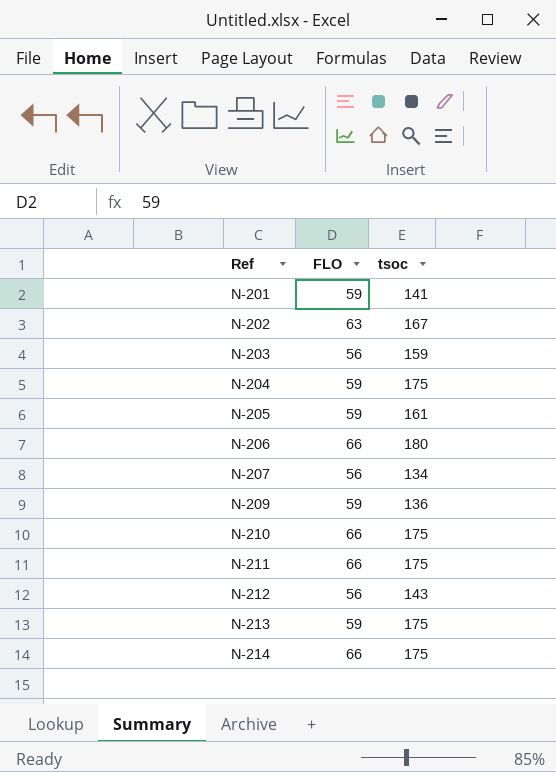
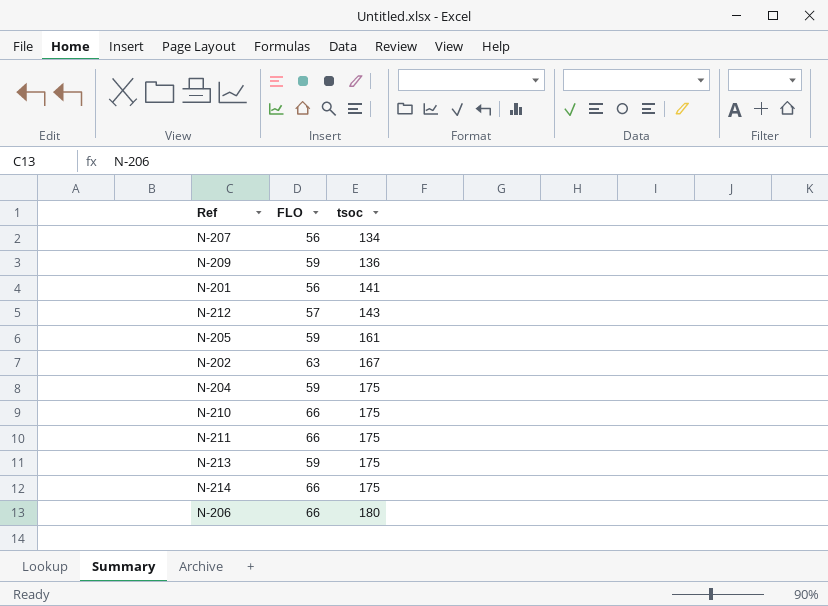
row order: Ref ascending -> tsoc ascending
row N-203: 56 | 159 -> none
N-201 | FLO: 59 -> 56
N-212 | FLO: 56 -> 57

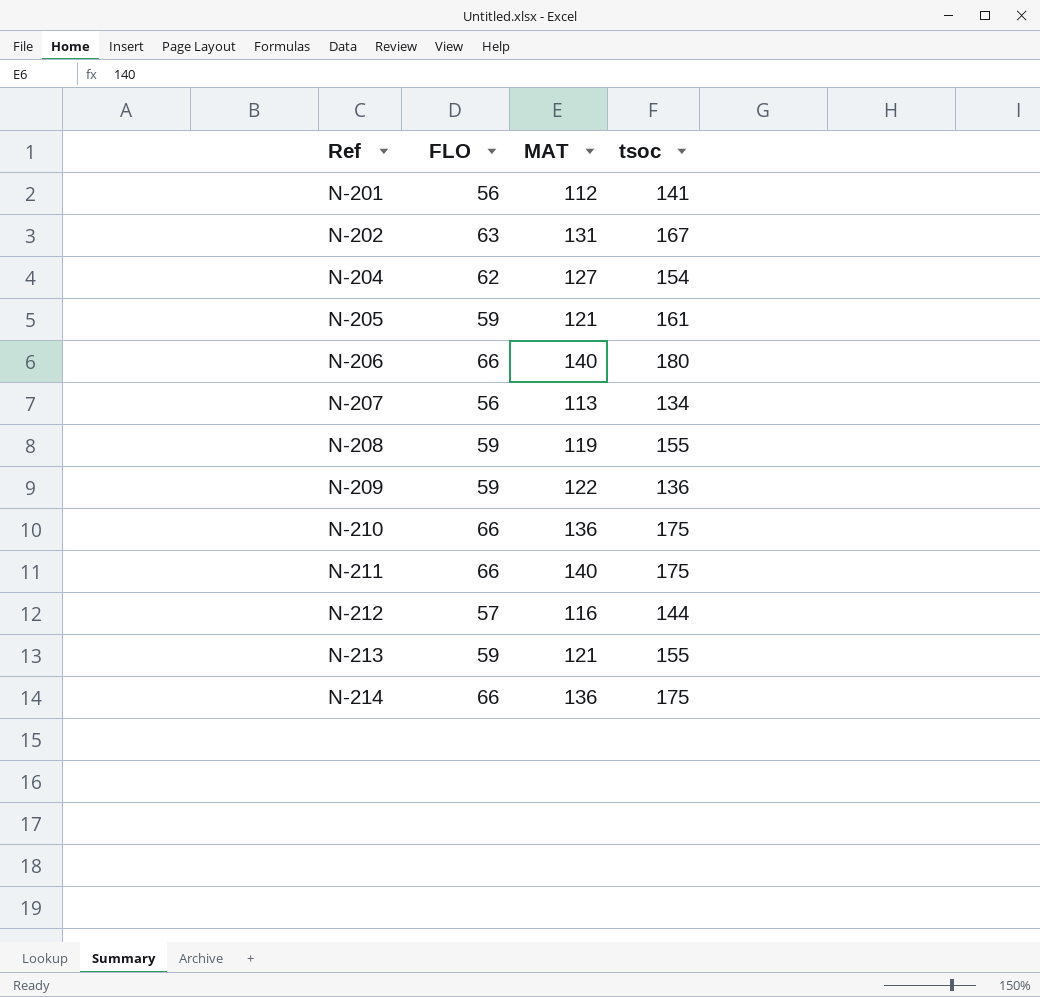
row order: tsoc ascending -> Ref ascending
column MAT | position: none -> 3
N-204 | FLO: 59 -> 62
N-204 | tsoc: 175 -> 154
row N-208: none -> 59 | 119 | 155
N-212 | tsoc: 143 -> 144
N-213 | tsoc: 175 -> 155

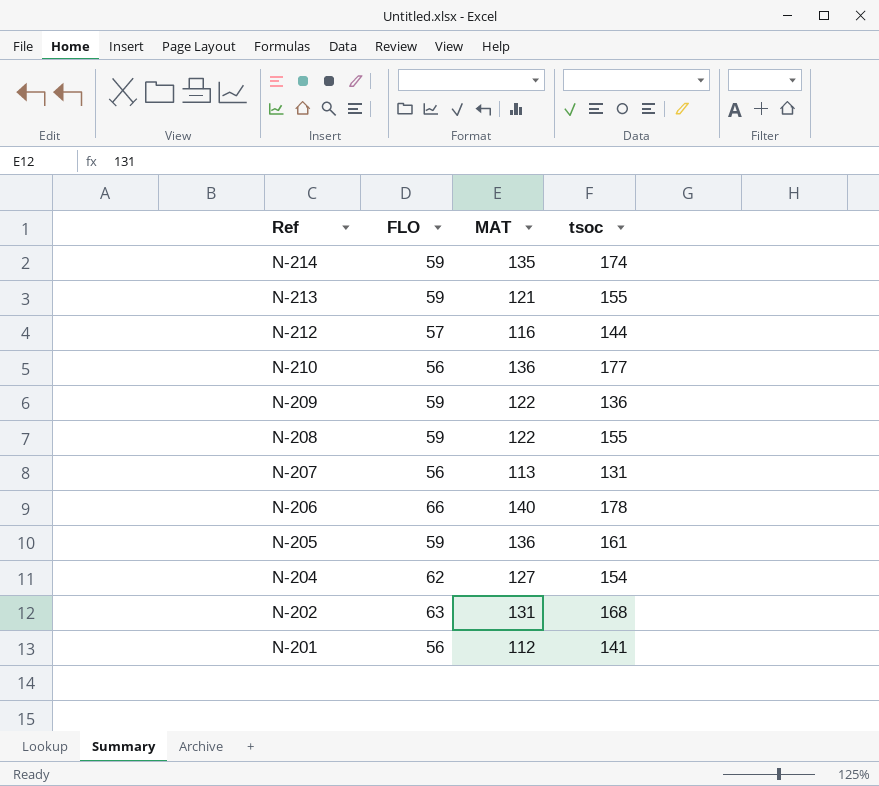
row order: Ref ascending -> Ref descending
row N-211: 66 | 140 | 175 -> none
N-214 | FLO: 66 -> 59
N-214 | MAT: 136 -> 135
N-214 | tsoc: 175 -> 174
N-210 | FLO: 66 -> 56
N-210 | tsoc: 175 -> 177
N-208 | MAT: 119 -> 122
N-207 | tsoc: 134 -> 131
N-206 | tsoc: 180 -> 178
N-205 | MAT: 121 -> 136
N-202 | tsoc: 167 -> 168

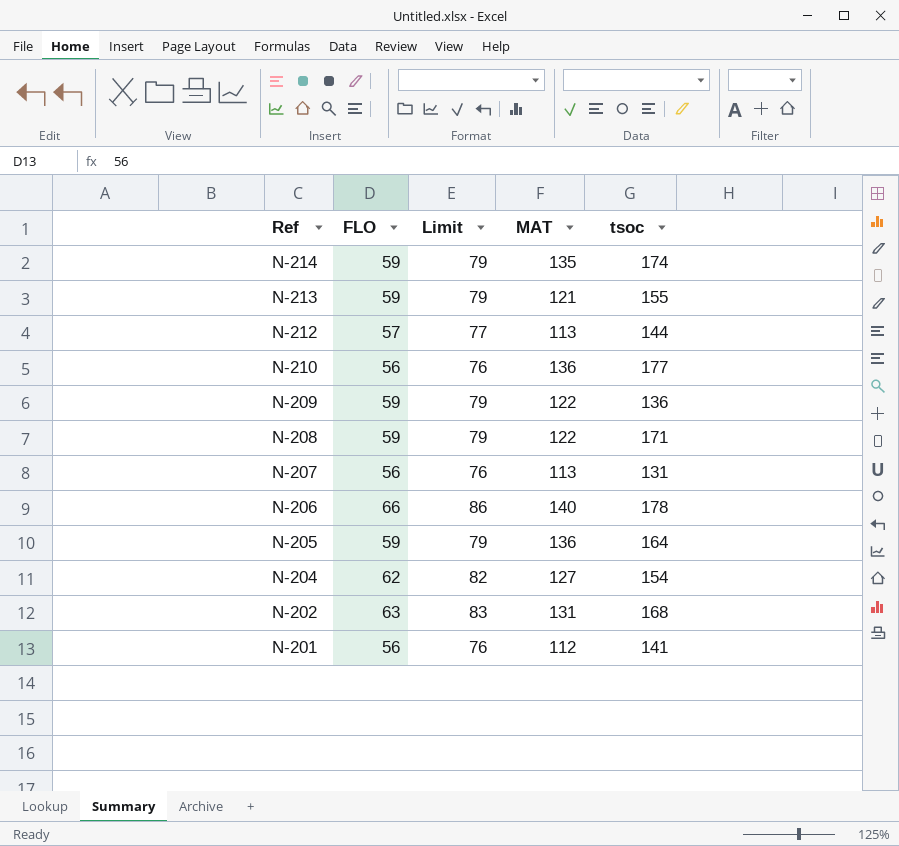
column Limit | formula: none -> [FLO] + 20
N-212 | MAT: 116 -> 113
N-208 | tsoc: 155 -> 171
N-205 | tsoc: 161 -> 164

